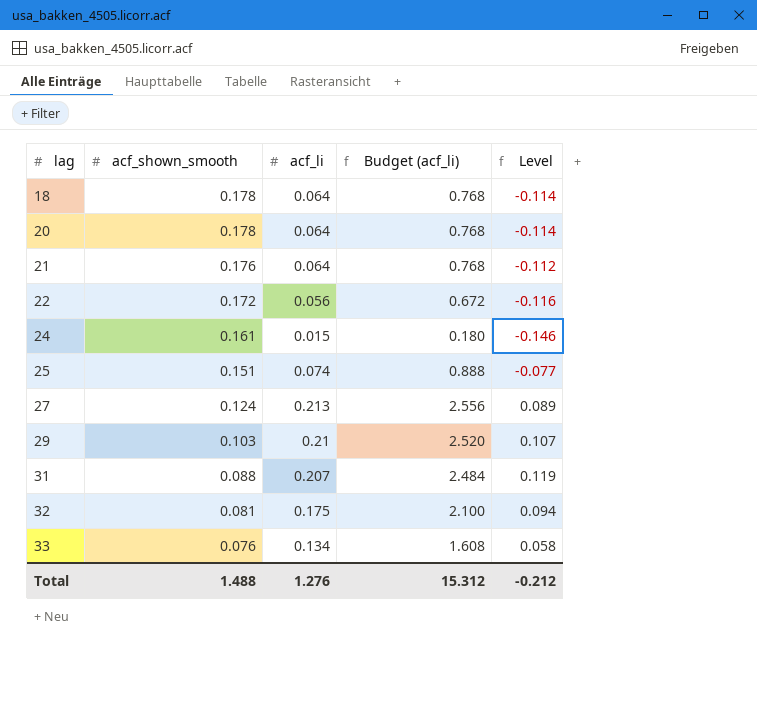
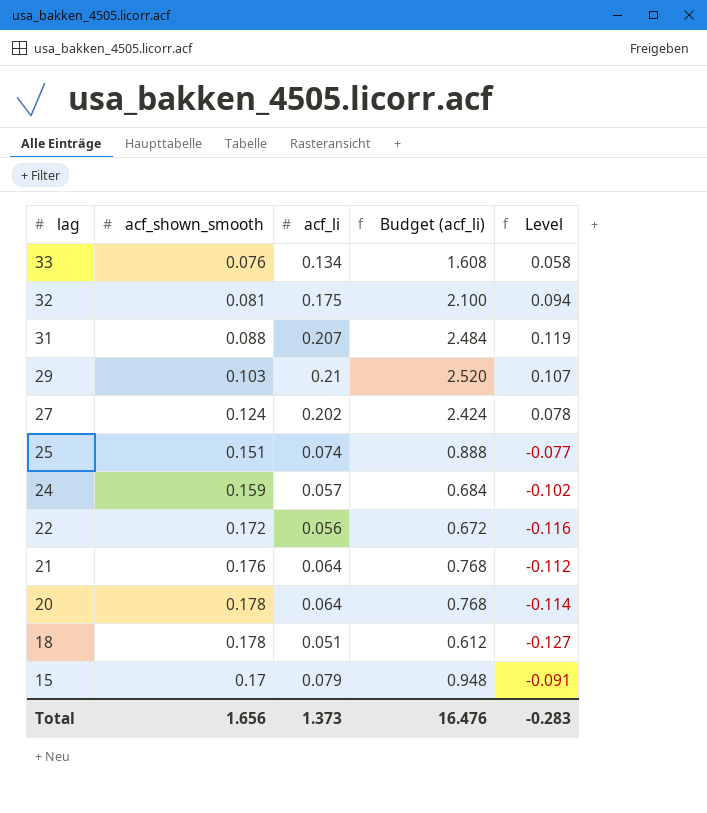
row order: lag ascending -> lag descending
27 | acf_li: 0.213 -> 0.202
27 | Budget (acf_li): 2.556 -> 2.424
27 | Level: 0.089 -> 0.078
24 | acf_shown_smooth: 0.161 -> 0.159
24 | acf_li: 0.015 -> 0.057
24 | Budget (acf_li): 0.180 -> 0.684
24 | Level: -0.146 -> -0.102
18 | acf_li: 0.064 -> 0.051
18 | Budget (acf_li): 0.768 -> 0.612
18 | Level: -0.114 -> -0.127
row 15: none -> 0.17 | 0.079 | 0.948 | -0.091
Total | acf_shown_smooth: 1.488 -> 1.656
Total | acf_li: 1.276 -> 1.373
Total | Budget (acf_li): 15.312 -> 16.476
Total | Level: -0.212 -> -0.283

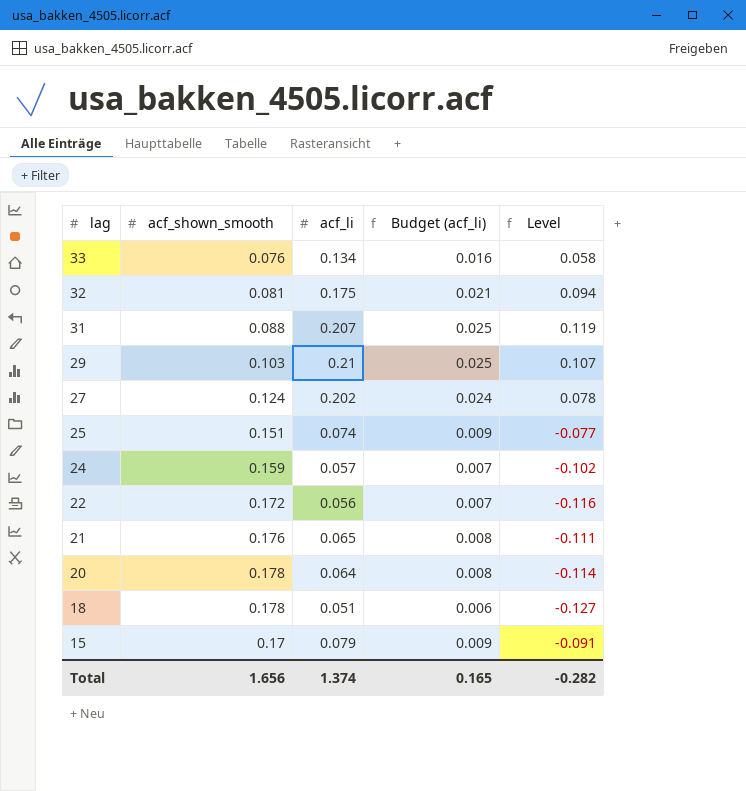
column Budget (acf_li) | formula: [acf_li] * 12 -> [acf_li] * 0.12
21 | acf_li: 0.064 -> 0.065
21 | Level: -0.112 -> -0.111
Total | acf_li: 1.373 -> 1.374
Total | Budget (acf_li): 16.476 -> 0.165
Total | Level: -0.283 -> -0.282

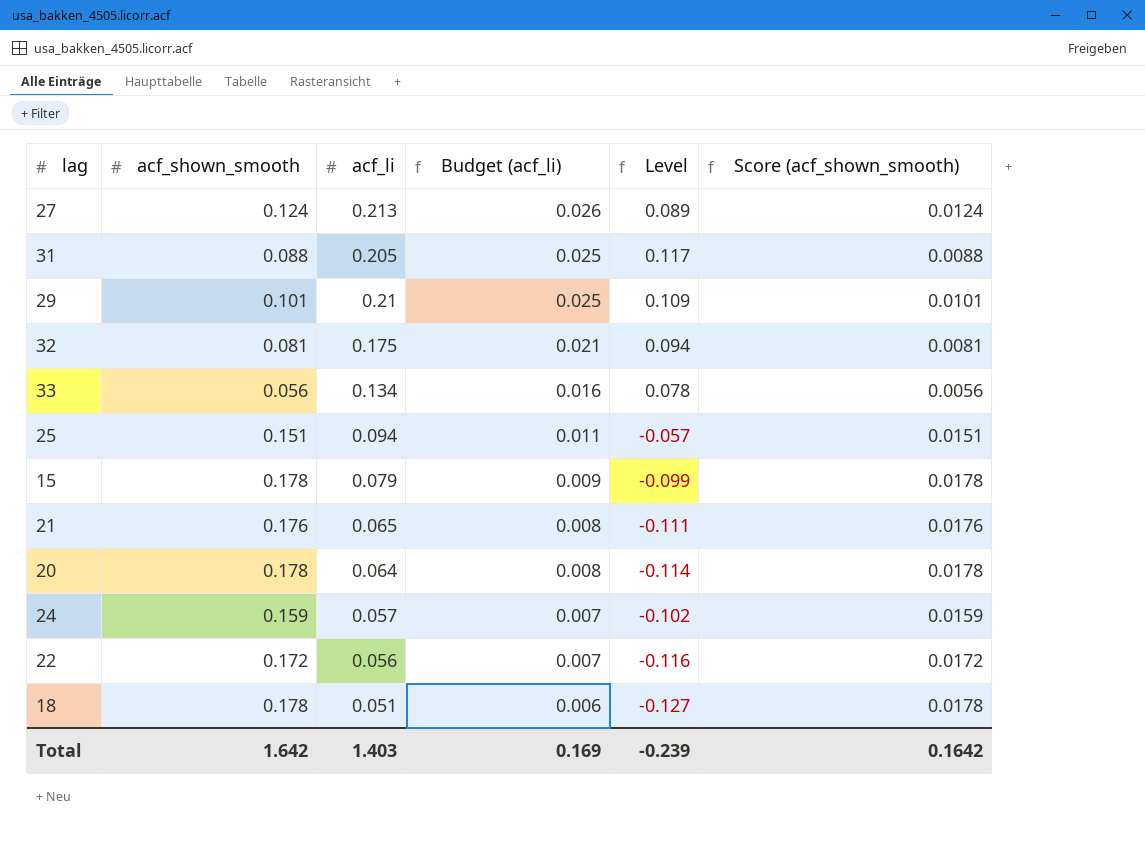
row order: lag descending -> Budget (acf_li) descending
column Score (acf_shown_smooth) | formula: none -> [acf_shown_smooth] * 0.1
27 | acf_li: 0.202 -> 0.213
27 | Budget (acf_li): 0.024 -> 0.026
27 | Level: 0.078 -> 0.089
31 | acf_li: 0.207 -> 0.205
31 | Level: 0.119 -> 0.117
29 | acf_shown_smooth: 0.103 -> 0.101
29 | Level: 0.107 -> 0.109
33 | acf_shown_smooth: 0.076 -> 0.056
33 | Level: 0.058 -> 0.078
25 | acf_li: 0.074 -> 0.094
25 | Budget (acf_li): 0.009 -> 0.011
25 | Level: -0.077 -> -0.057
15 | acf_shown_smooth: 0.17 -> 0.178
15 | Level: -0.091 -> -0.099
Total | acf_shown_smooth: 1.656 -> 1.642
Total | acf_li: 1.374 -> 1.403
Total | Budget (acf_li): 0.165 -> 0.169
Total | Level: -0.282 -> -0.239

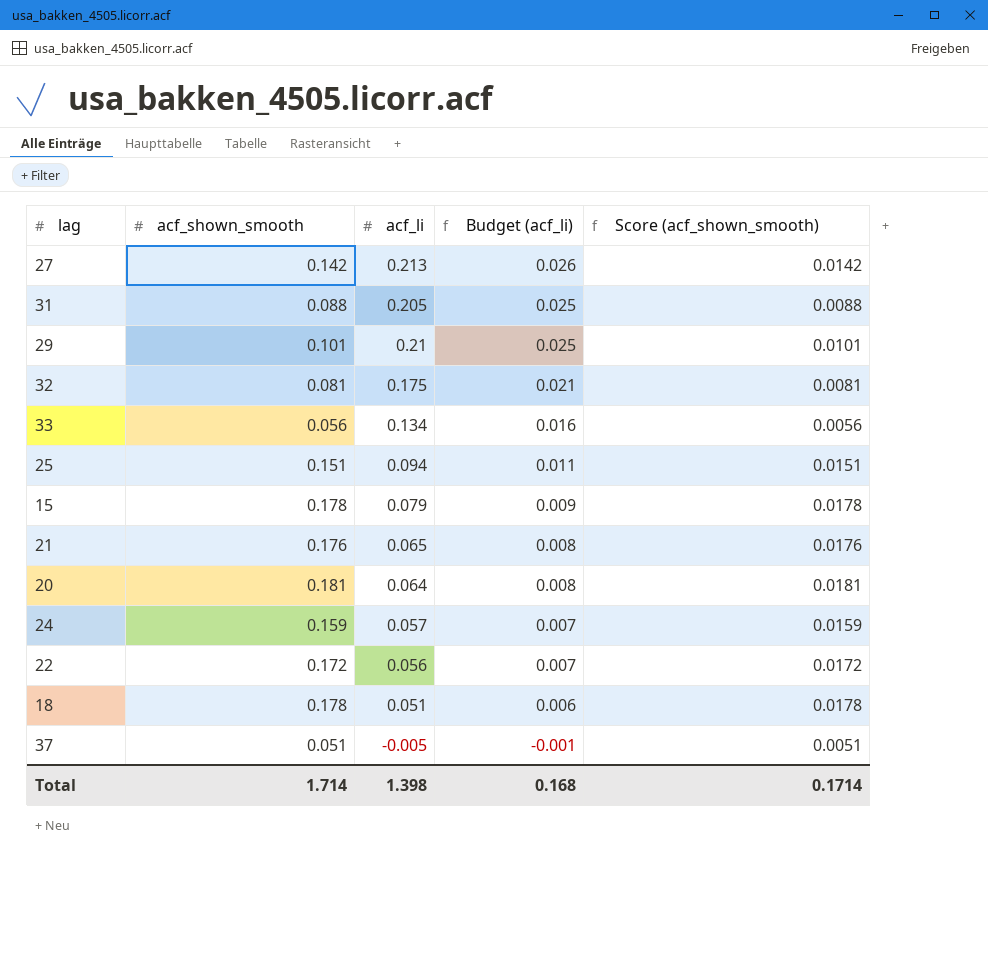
column Level | formula: [acf_li] - [acf_shown_smooth] -> none
27 | acf_shown_smooth: 0.124 -> 0.142
27 | Score (acf_shown_smooth): 0.0124 -> 0.0142
20 | acf_shown_smooth: 0.178 -> 0.181
20 | Score (acf_shown_smooth): 0.0178 -> 0.0181
row 37: none -> 0.051 | -0.005 | -0.001 | 0.0051
Total | acf_shown_smooth: 1.642 -> 1.714
Total | acf_li: 1.403 -> 1.398
Total | Budget (acf_li): 0.169 -> 0.168
Total | Score (acf_shown_smooth): 0.1642 -> 0.1714

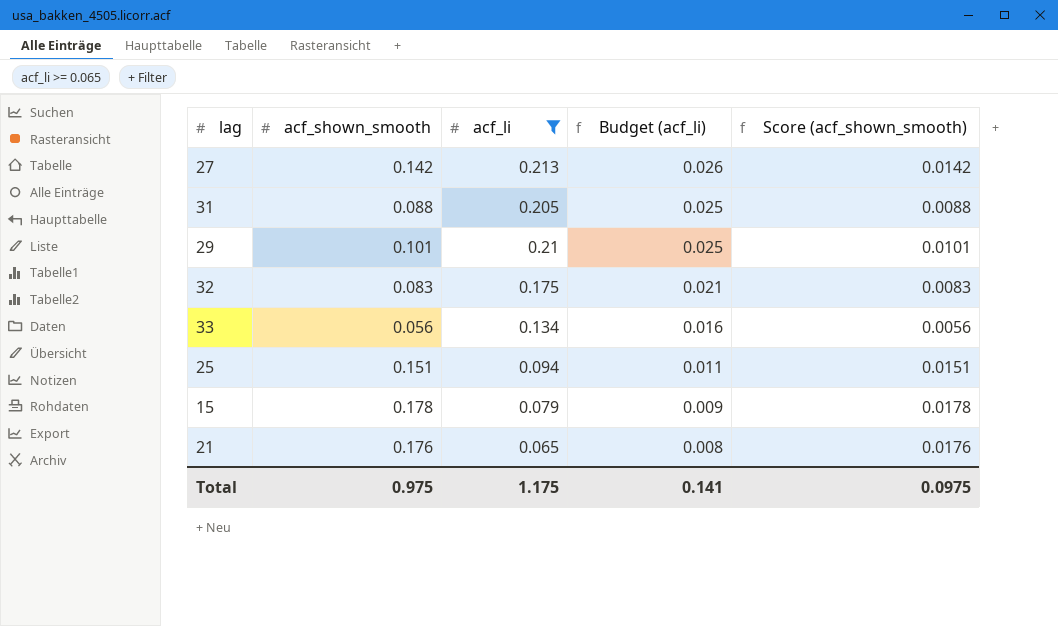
filter: none -> acf_li >= 0.065
32 | acf_shown_smooth: 0.081 -> 0.083
32 | Score (acf_shown_smooth): 0.0081 -> 0.0083
Total | acf_shown_smooth: 1.714 -> 0.975
Total | acf_li: 1.398 -> 1.175
Total | Budget (acf_li): 0.168 -> 0.141
Total | Score (acf_shown_smooth): 0.1714 -> 0.0975

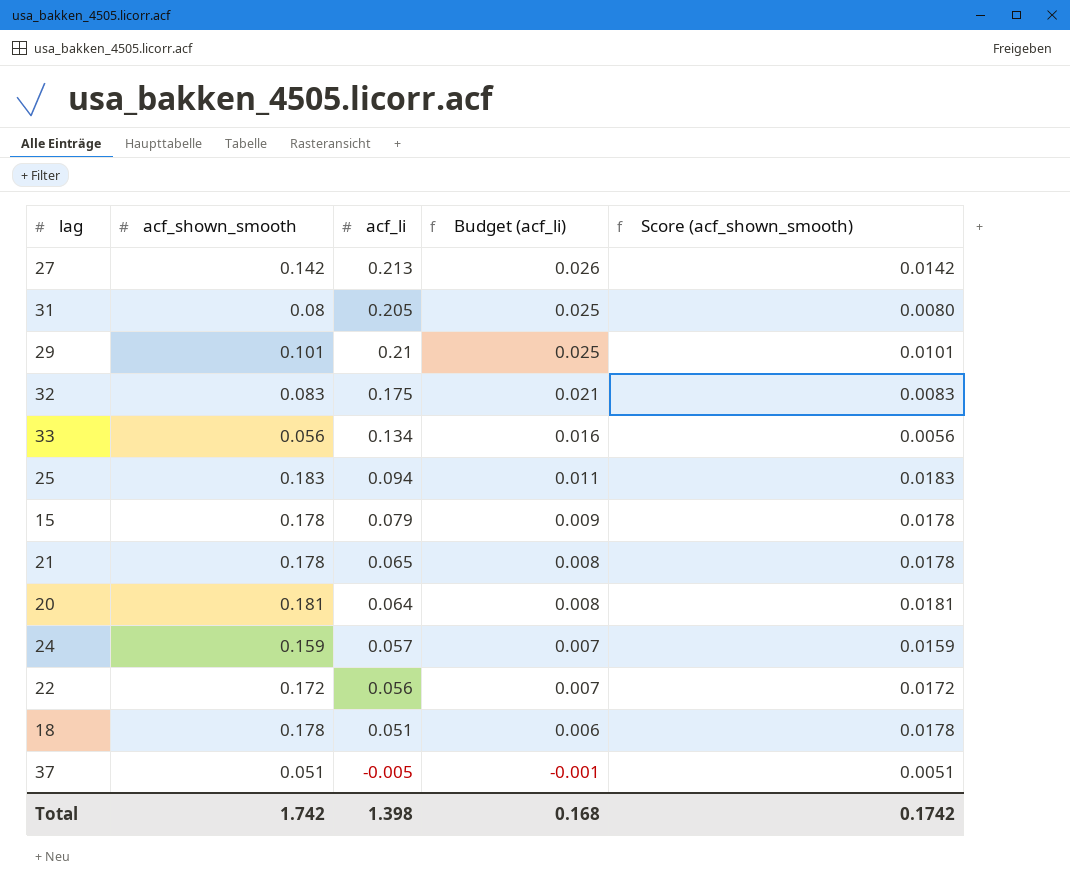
filter: acf_li >= 0.065 -> none
31 | acf_shown_smooth: 0.088 -> 0.08
31 | Score (acf_shown_smooth): 0.0088 -> 0.0080
25 | acf_shown_smooth: 0.151 -> 0.183
25 | Score (acf_shown_smooth): 0.0151 -> 0.0183
21 | acf_shown_smooth: 0.176 -> 0.178
21 | Score (acf_shown_smooth): 0.0176 -> 0.0178
Total | acf_shown_smooth: 0.975 -> 1.742
Total | acf_li: 1.175 -> 1.398
Total | Budget (acf_li): 0.141 -> 0.168
Total | Score (acf_shown_smooth): 0.0975 -> 0.1742

